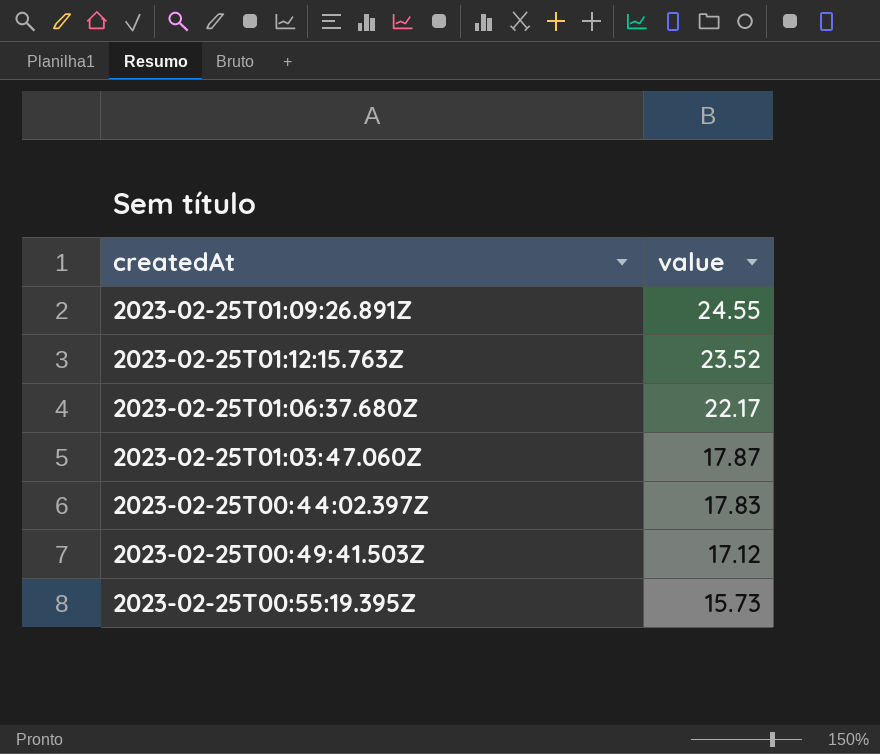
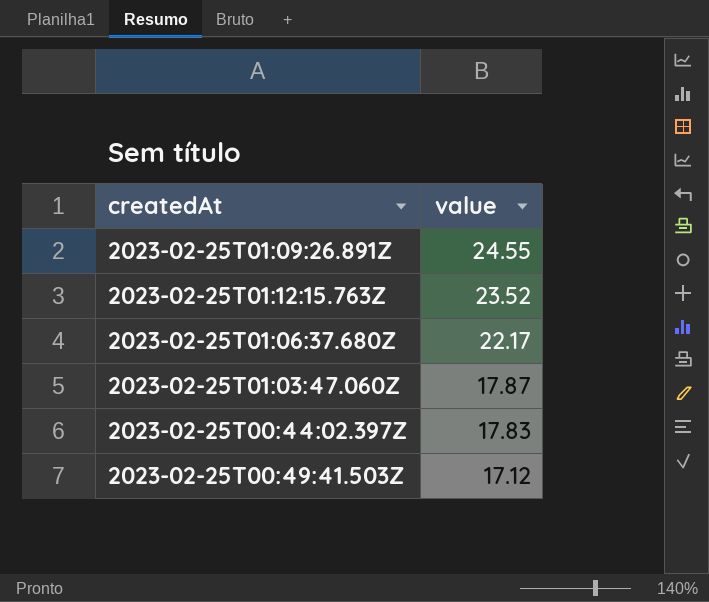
row 2023-02-25T00:55:19.395Z: 15.73 -> none

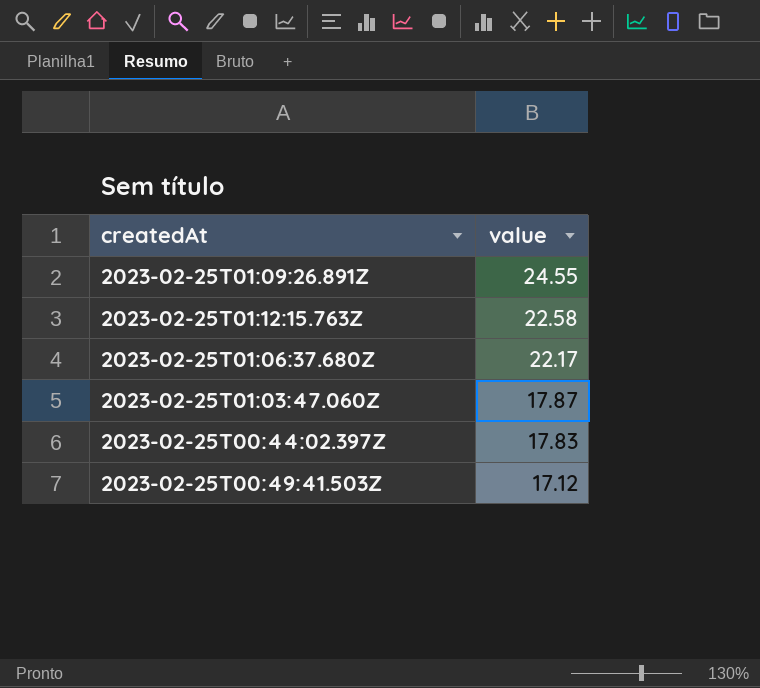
2023-02-25T01:12:15.763Z | value: 23.52 -> 22.58

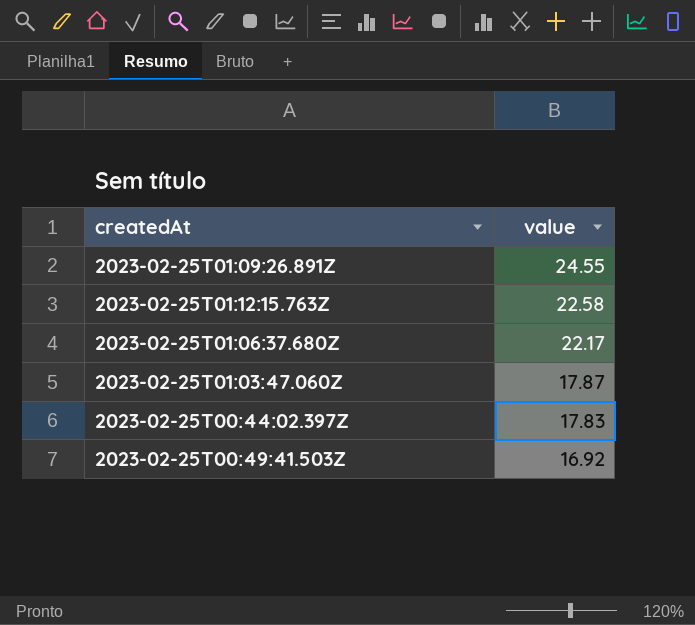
2023-02-25T00:49:41.503Z | value: 17.12 -> 16.92

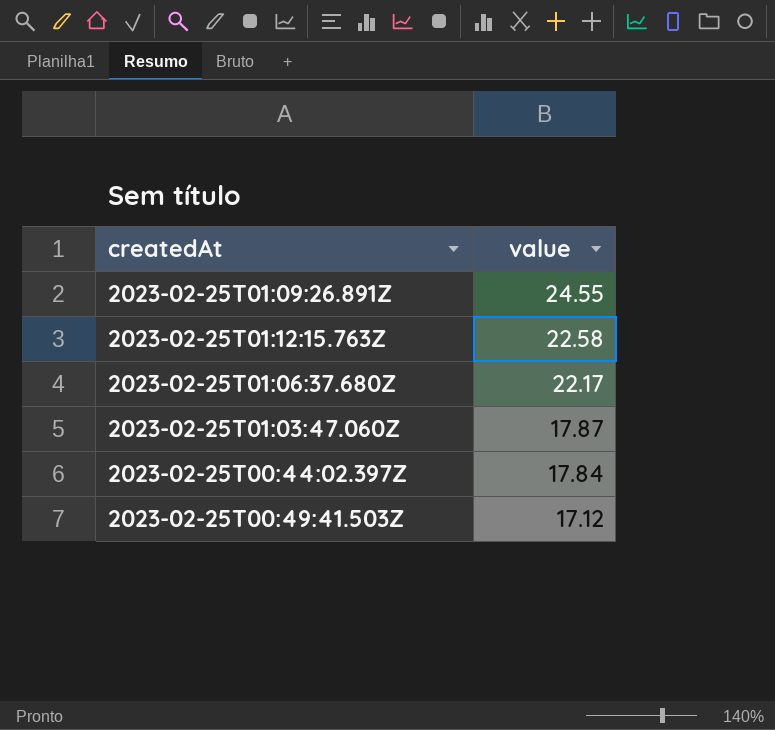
2023-02-25T00:44:02.397Z | value: 17.83 -> 17.84
2023-02-25T00:49:41.503Z | value: 16.92 -> 17.12

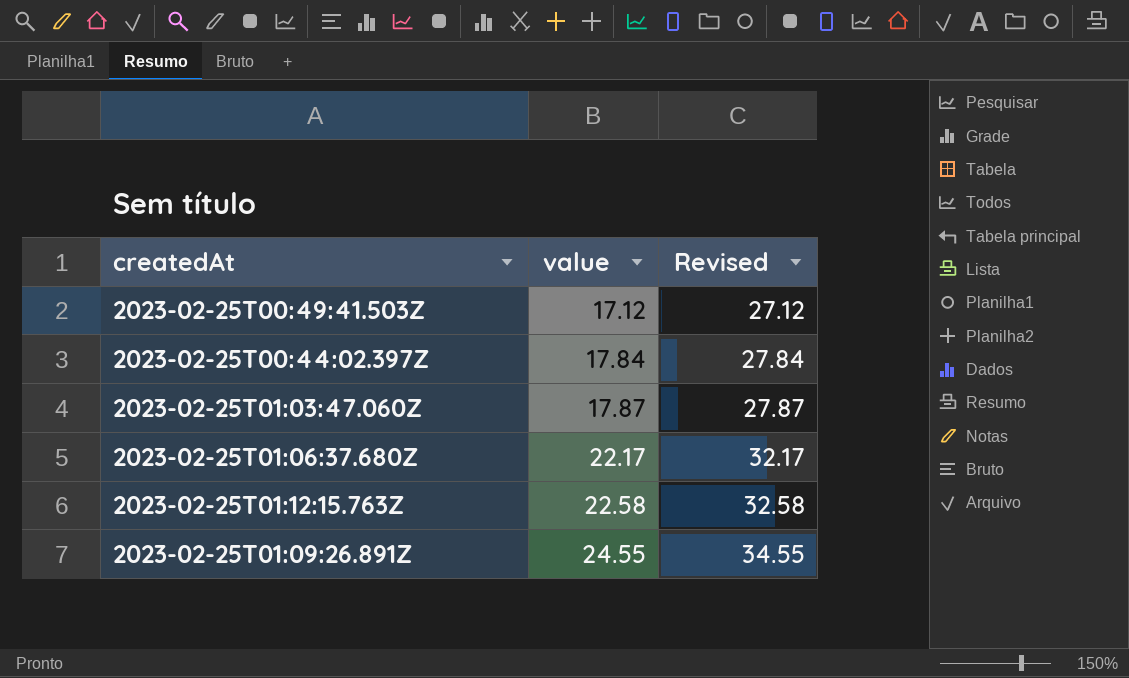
row order: value descending -> value ascending
column Revised | formula: none -> [value] + 10

